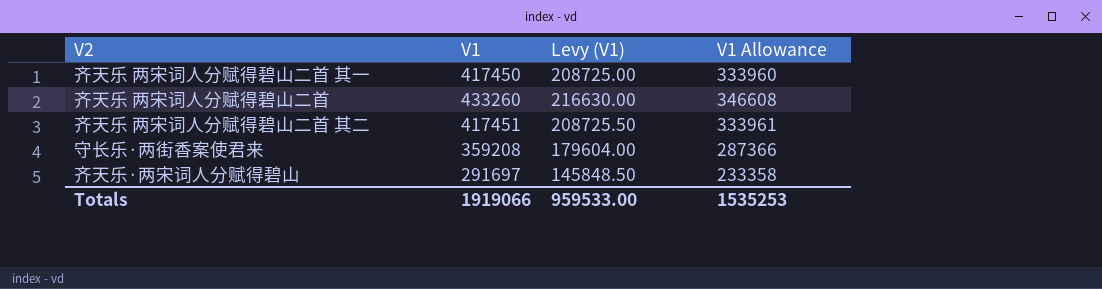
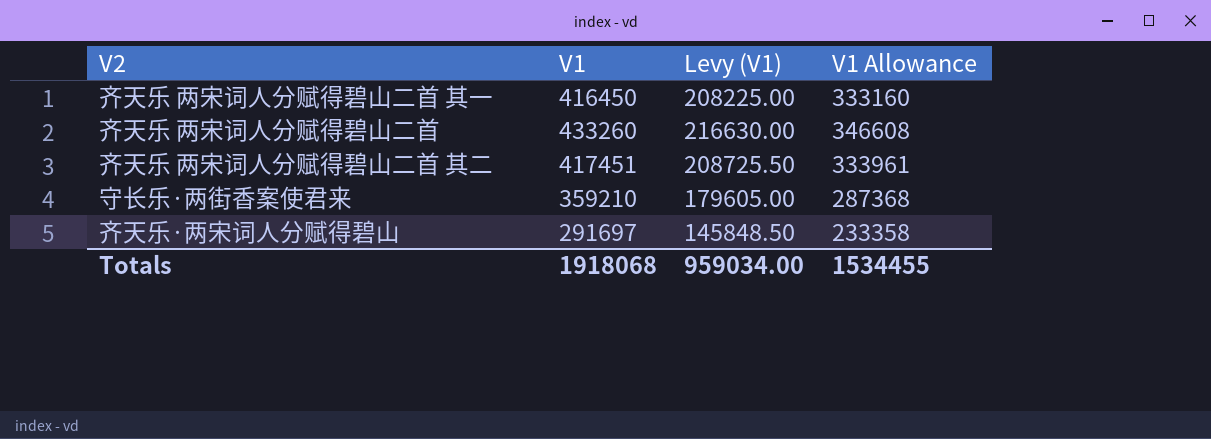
齐天乐 两宋词人分赋得碧山二首 其一 | V1: 417450 -> 416450
齐天乐 两宋词人分赋得碧山二首 其一 | Levy (V1): 208725.00 -> 208225.00
齐天乐 两宋词人分赋得碧山二首 其一 | V1 Allowance: 333960 -> 333160
守长乐·两街香案使君来 | V1: 359208 -> 359210
守长乐·两街香案使君来 | Levy (V1): 179604.00 -> 179605.00
守长乐·两街香案使君来 | V1 Allowance: 287366 -> 287368
Totals | V1: 1919066 -> 1918068
Totals | Levy (V1): 959533.00 -> 959034.00
Totals | V1 Allowance: 1535253 -> 1534455

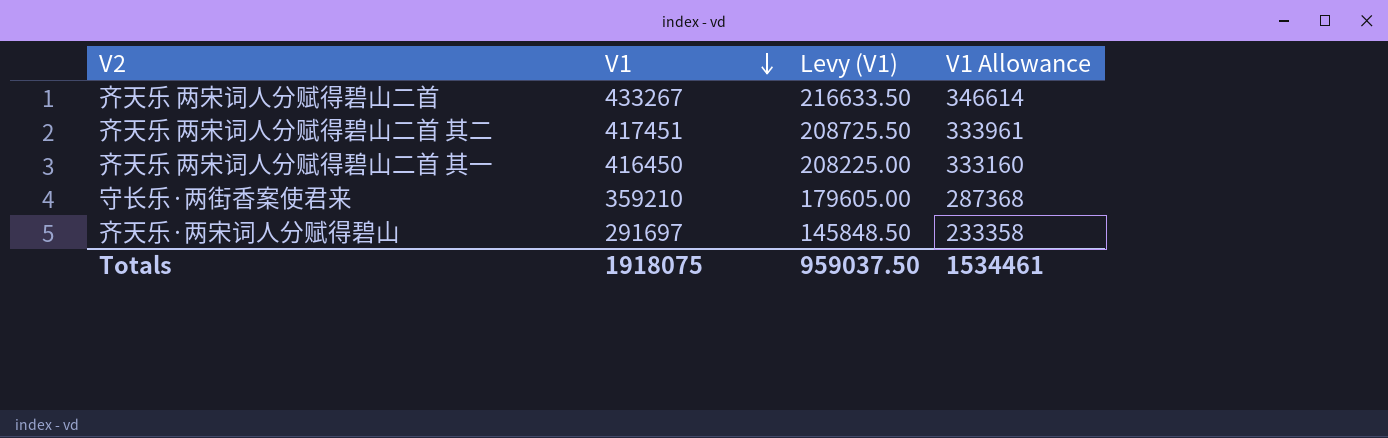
row order: none -> V1 descending
齐天乐 两宋词人分赋得碧山二首 | V1: 433260 -> 433267
齐天乐 两宋词人分赋得碧山二首 | Levy (V1): 216630.00 -> 216633.50
齐天乐 两宋词人分赋得碧山二首 | V1 Allowance: 346608 -> 346614
Totals | V1: 1918068 -> 1918075
Totals | Levy (V1): 959034.00 -> 959037.50
Totals | V1 Allowance: 1534455 -> 1534461

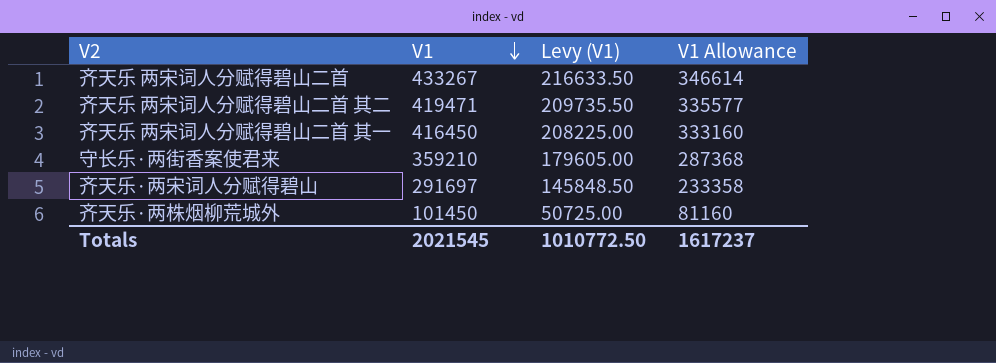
齐天乐 两宋词人分赋得碧山二首 其二 | V1: 417451 -> 419471
齐天乐 两宋词人分赋得碧山二首 其二 | Levy (V1): 208725.50 -> 209735.50
齐天乐 两宋词人分赋得碧山二首 其二 | V1 Allowance: 333961 -> 335577
row 齐天乐·两株烟柳荒城外: none -> 101450 | 50725.00 | 81160
Totals | V1: 1918075 -> 2021545
Totals | Levy (V1): 959037.50 -> 1010772.50
Totals | V1 Allowance: 1534461 -> 1617237

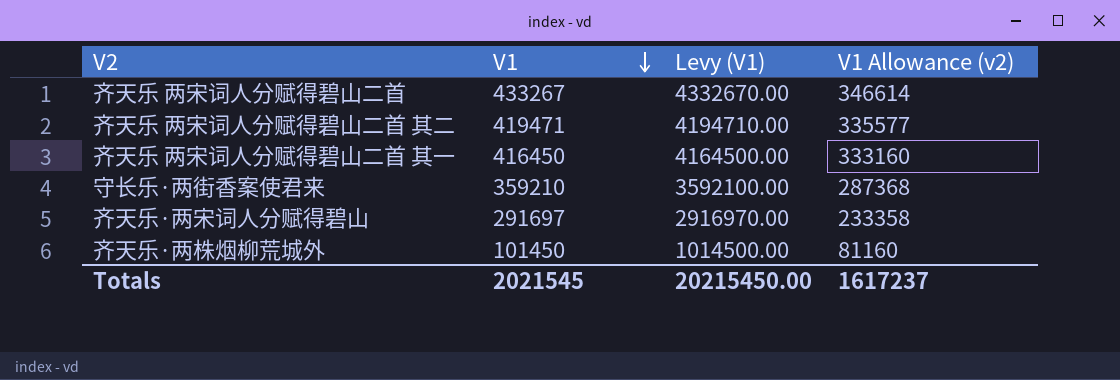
column Levy (V1) | formula: [V1] * 0.5 -> [V1] * 10
column name: V1 Allowance -> V1 Allowance (v2)
Totals | Levy (V1): 1010772.50 -> 20215450.00

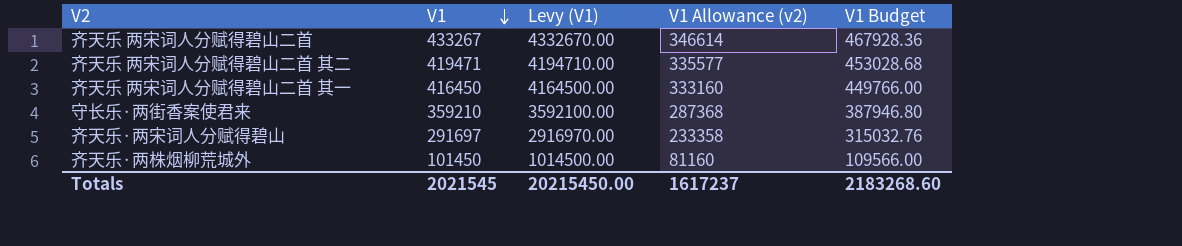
column V1 Budget | formula: none -> [V1] * 1.08

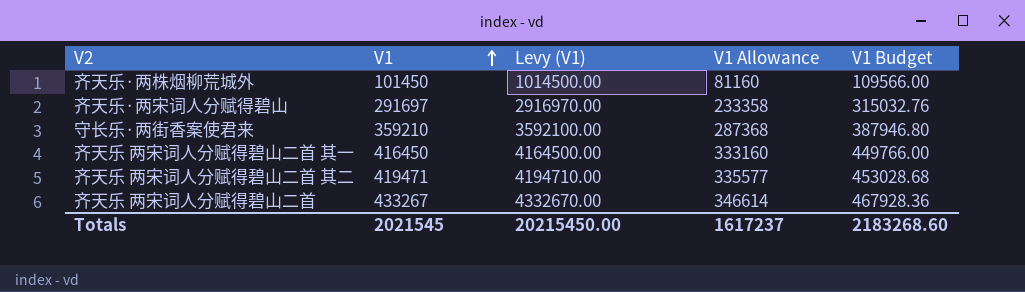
row order: V1 descending -> V1 ascending
column name: V1 Allowance (v2) -> V1 Allowance

